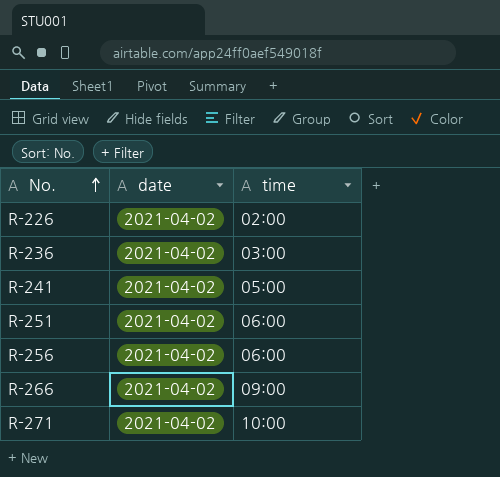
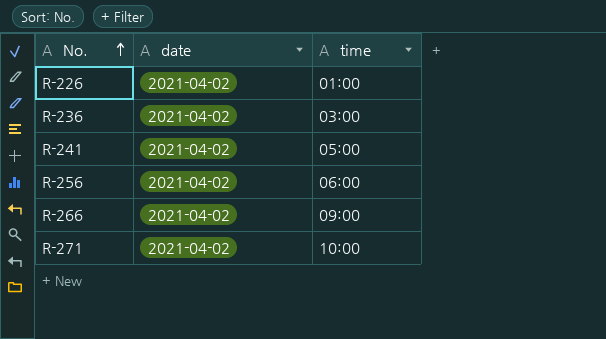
row R-251: 2021-04-02 | 06:00 -> none
R-226 | time: 02:00 -> 01:00

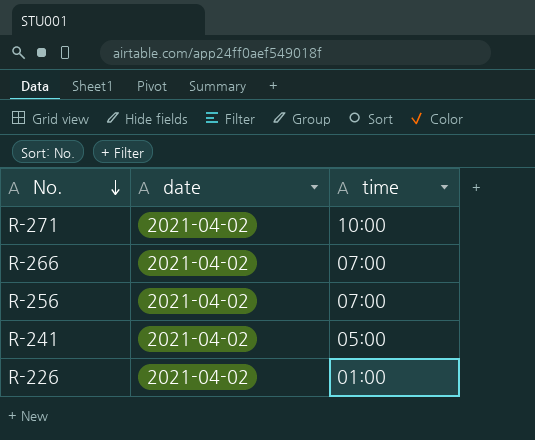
row order: No. ascending -> No. descending
row R-236: 2021-04-02 | 03:00 -> none
R-266 | time: 09:00 -> 07:00
R-256 | time: 06:00 -> 07:00

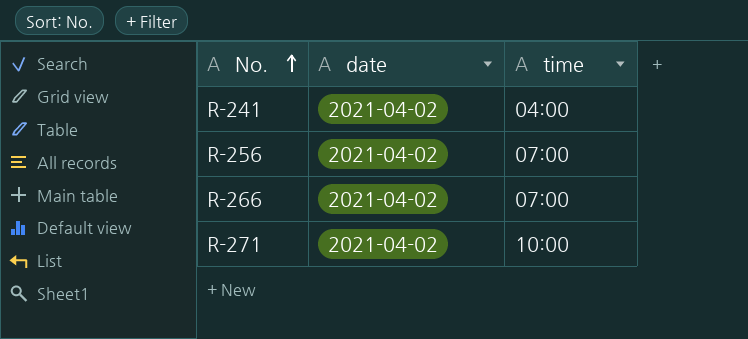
row order: No. descending -> No. ascending
row R-226: 2021-04-02 | 01:00 -> none
R-241 | time: 05:00 -> 04:00

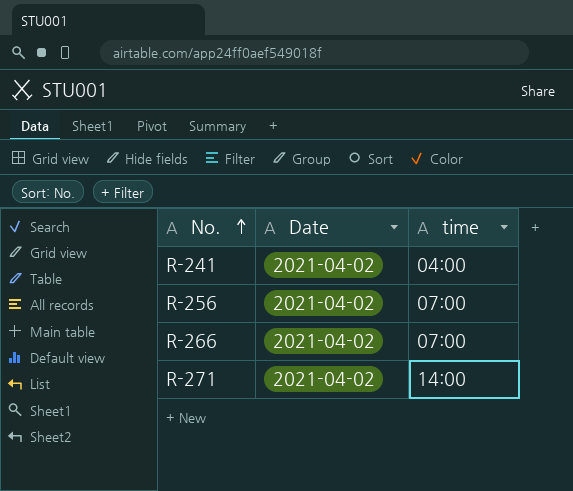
column name: date -> Date
R-271 | time: 10:00 -> 14:00

